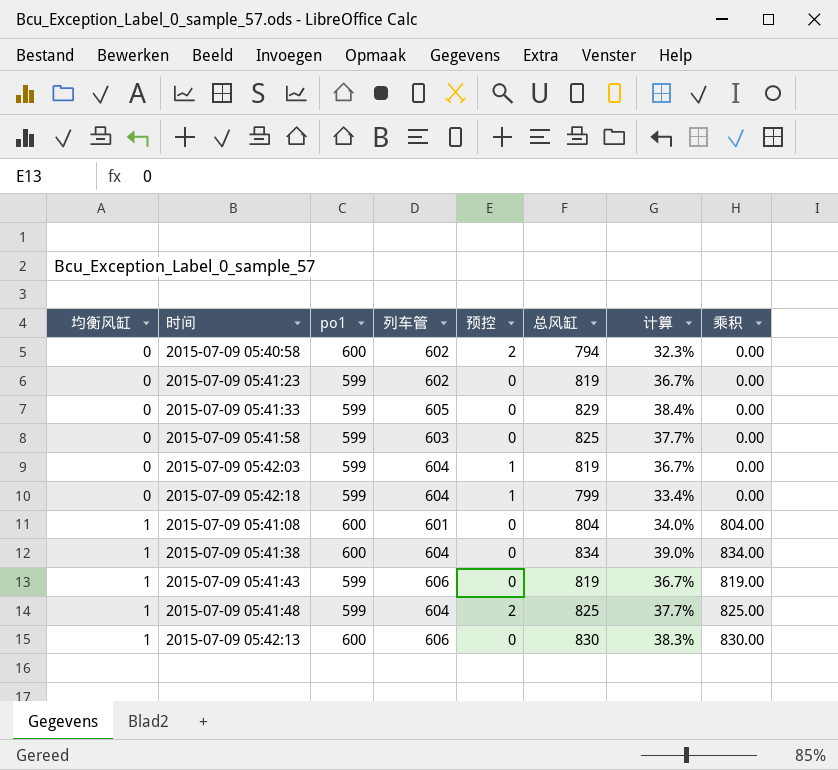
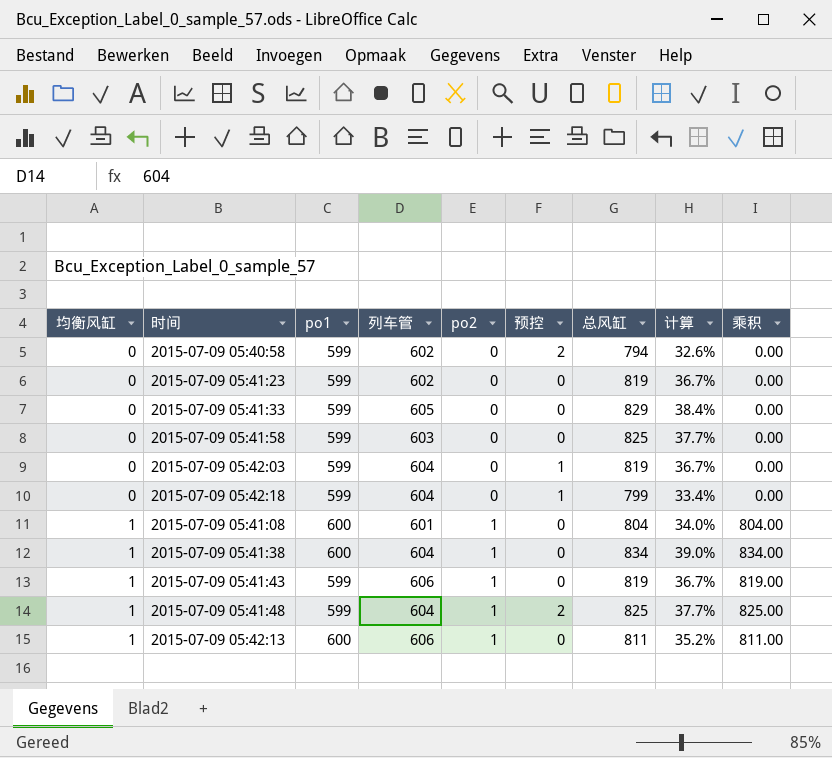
column po2 | position: none -> 5
2015-07-09 05:40:58 | po1: 600 -> 599
2015-07-09 05:40:58 | 计算: 32.3% -> 32.6%
2015-07-09 05:42:13 | 总风缸: 830 -> 811
2015-07-09 05:42:13 | 计算: 38.3% -> 35.2%
2015-07-09 05:42:13 | 乘积: 830.00 -> 811.00

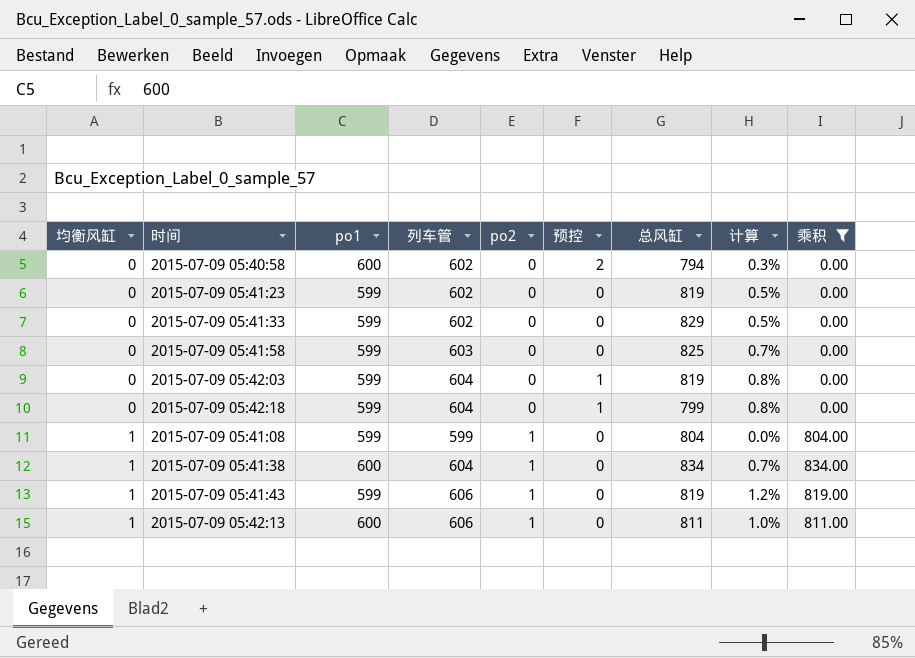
filter: none -> 乘积 != 825.00
column 计算 | formula: ([总风缸] - [po1]) / [po1] -> ([列车管] - [po1]) / [po1]
2015-07-09 05:40:58 | po1: 599 -> 600
2015-07-09 05:41:33 | 列车管: 605 -> 602
2015-07-09 05:41:08 | po1: 600 -> 599
2015-07-09 05:41:08 | 列车管: 601 -> 599

